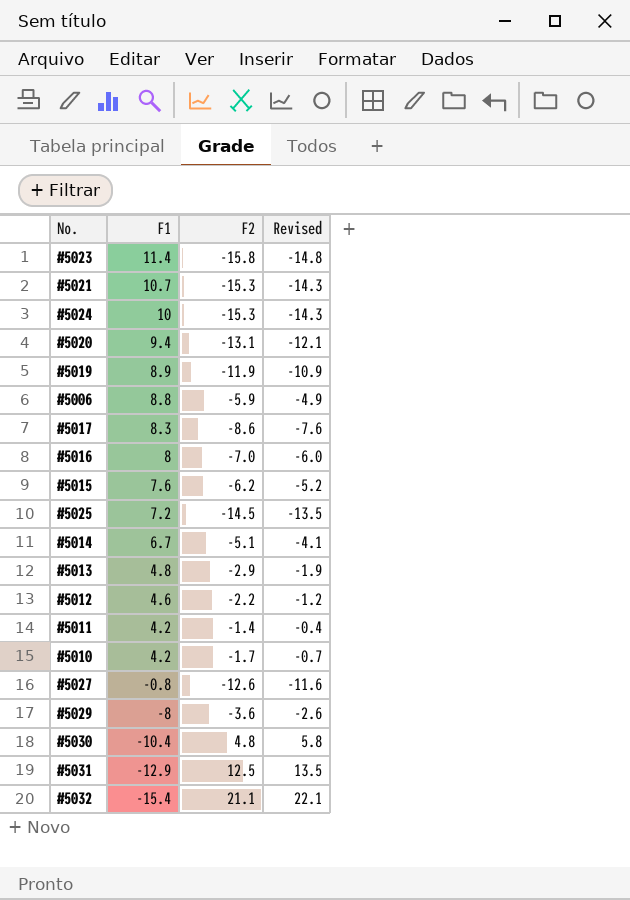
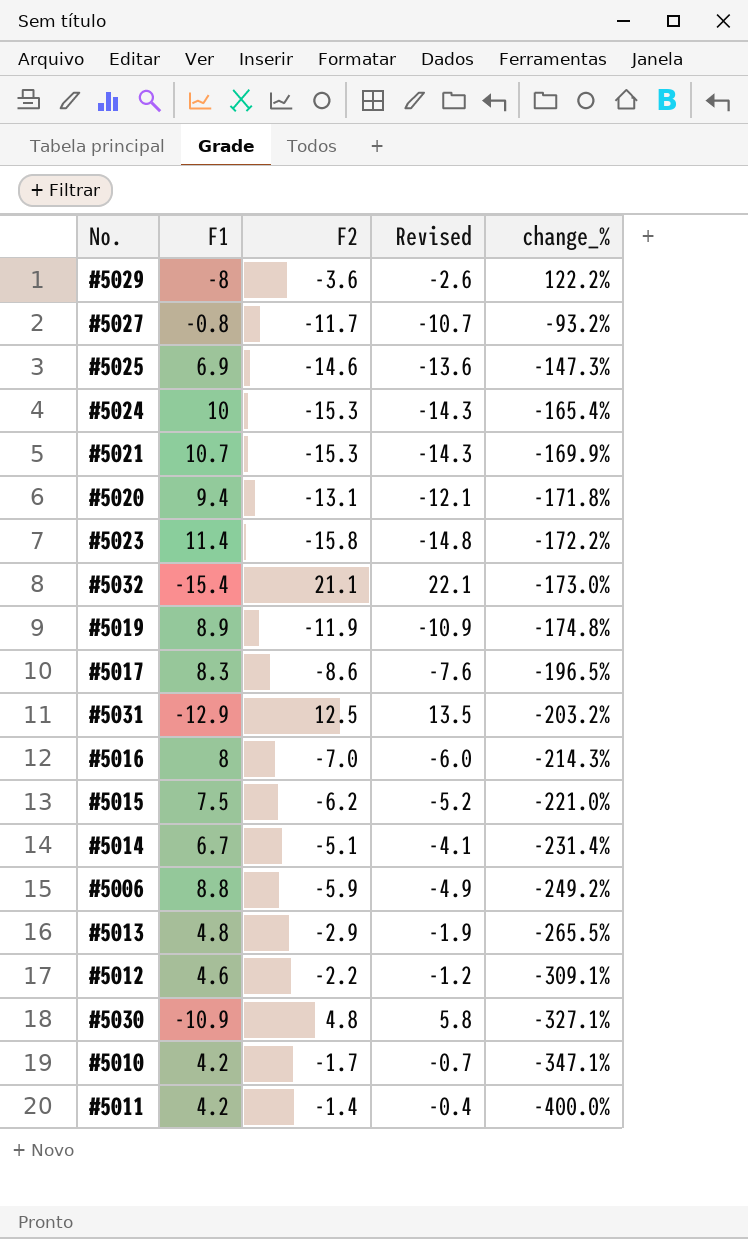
row order: F1 descending -> change_% descending
column change_% | formula: none -> ([F1] - [F2]) / [F2]
#5027 | F2: -12.6 -> -11.7
#5027 | Revised: -11.6 -> -10.7
#5025 | F1: 7.2 -> 6.9
#5025 | F2: -14.5 -> -14.6
#5025 | Revised: -13.5 -> -13.6
#5015 | F1: 7.6 -> 7.5
#5030 | F1: -10.4 -> -10.9

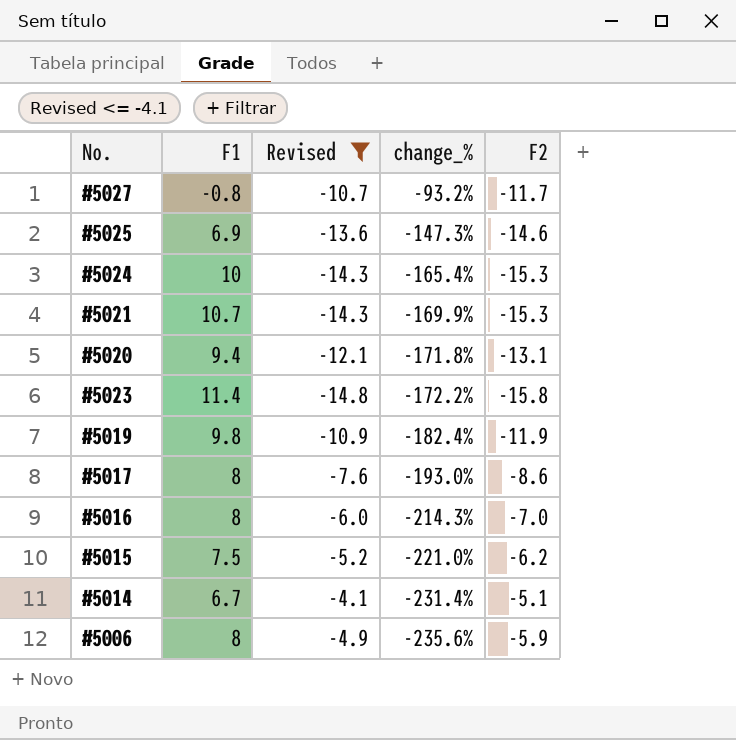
filter: none -> Revised <= -4.1
column F2 | position: 3 -> 5
#5019 | F1: 8.9 -> 9.8
#5019 | change_%: -174.8% -> -182.4%
#5017 | F1: 8.3 -> 8
#5017 | change_%: -196.5% -> -193.0%
#5006 | F1: 8.8 -> 8
#5006 | change_%: -249.2% -> -235.6%

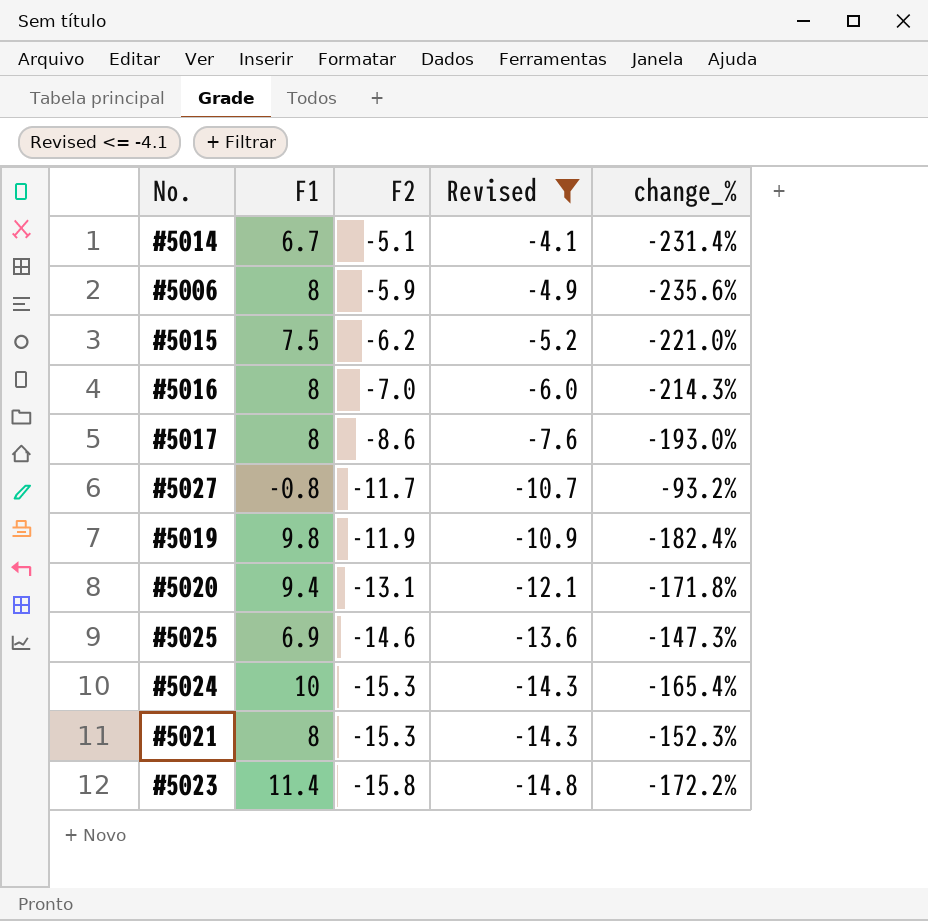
row order: change_% descending -> F2 descending
column F2 | position: 5 -> 3
#5021 | F1: 10.7 -> 8
#5021 | change_%: -169.9% -> -152.3%

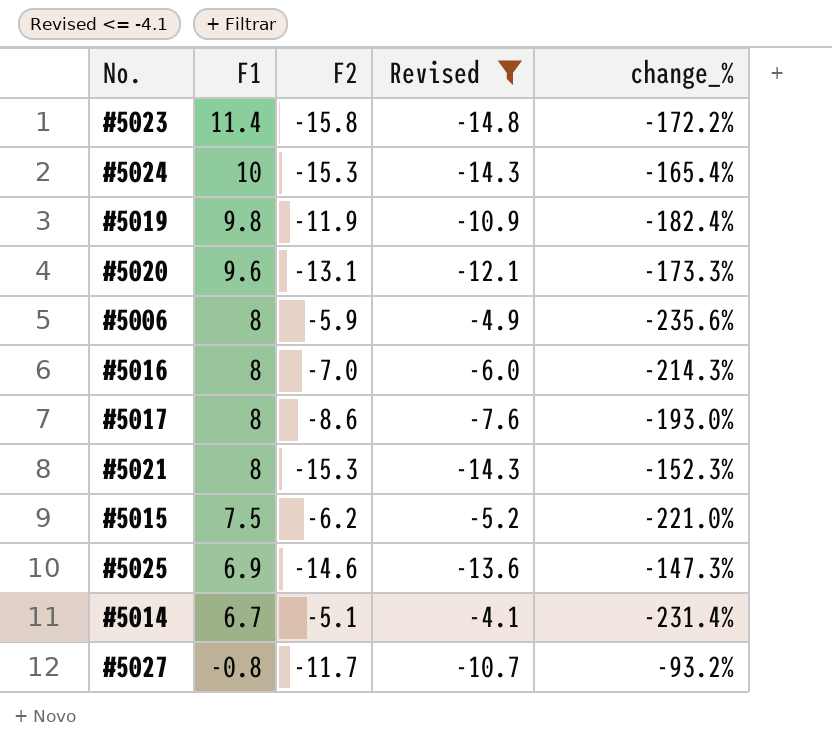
row order: F2 descending -> F1 descending
#5020 | F1: 9.4 -> 9.6
#5020 | change_%: -171.8% -> -173.3%

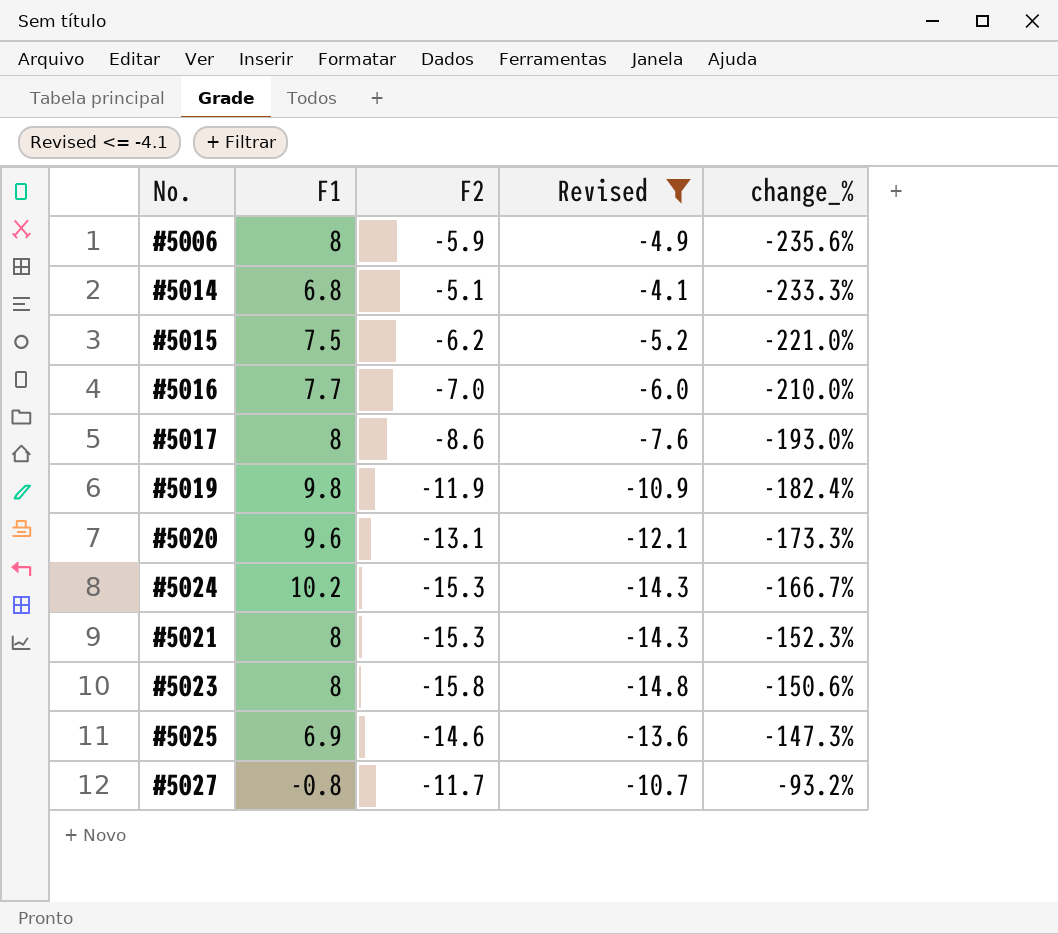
row order: F1 descending -> change_% ascending
#5014 | F1: 6.7 -> 6.8
#5014 | change_%: -231.4% -> -233.3%
#5016 | F1: 8 -> 7.7
#5016 | change_%: -214.3% -> -210.0%
#5024 | F1: 10 -> 10.2
#5024 | change_%: -165.4% -> -166.7%
#5023 | F1: 11.4 -> 8
#5023 | change_%: -172.2% -> -150.6%

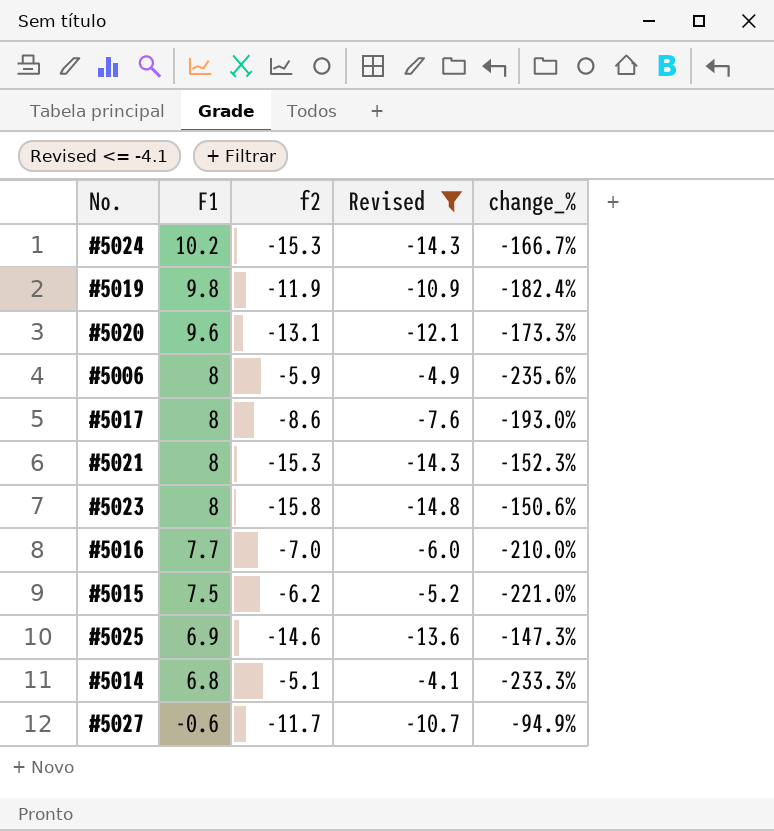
row order: change_% ascending -> F1 descending
column name: F2 -> f2
#5027 | F1: -0.8 -> -0.6
#5027 | change_%: -93.2% -> -94.9%

